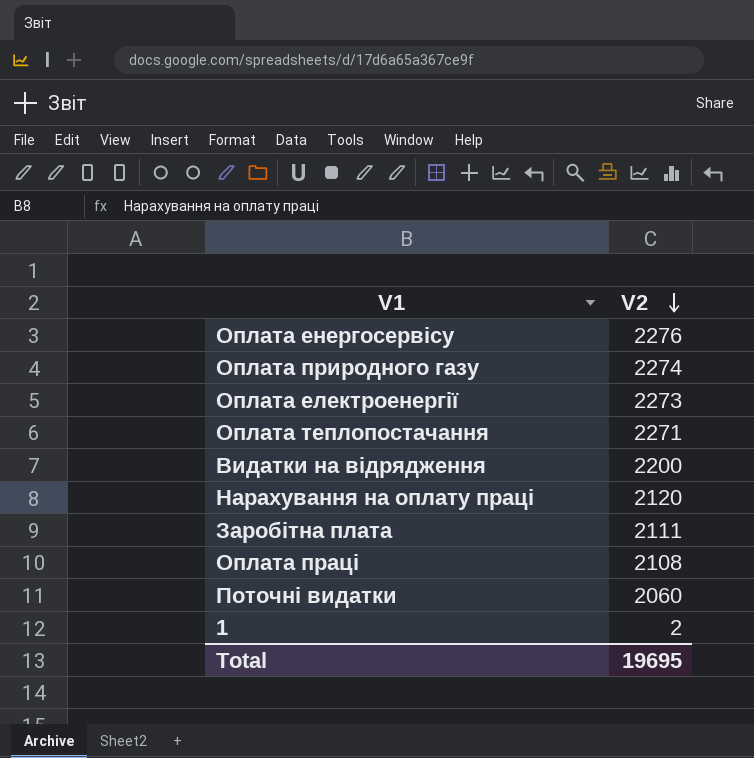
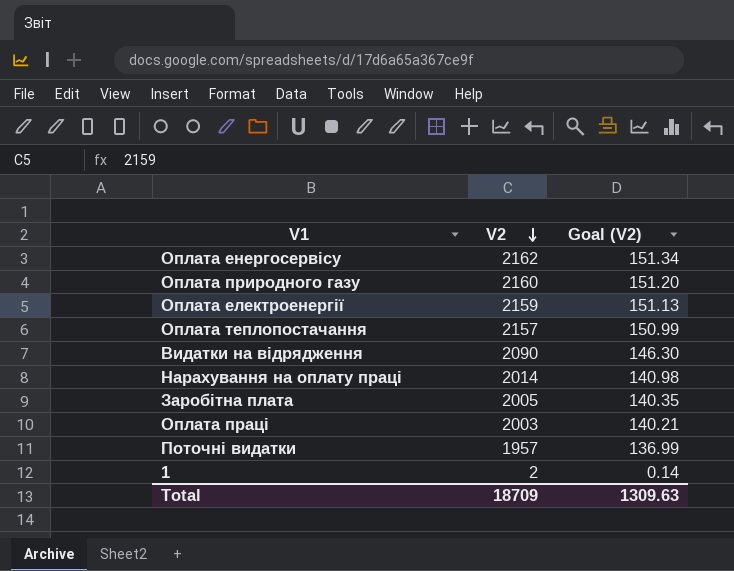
column Goal (V2) | formula: none -> [V2] * 0.07
Оплата енергосервісу | V2: 2276 -> 2162
Оплата природного газу | V2: 2274 -> 2160
Оплата електроенергії | V2: 2273 -> 2159
Оплата теплопостачання | V2: 2271 -> 2157
Видатки на відрядження | V2: 2200 -> 2090
Нарахування на оплату праці | V2: 2120 -> 2014
Заробітна плата | V2: 2111 -> 2005
Оплата праці | V2: 2108 -> 2003
Поточні видатки | V2: 2060 -> 1957
Total | V2: 19695 -> 18709

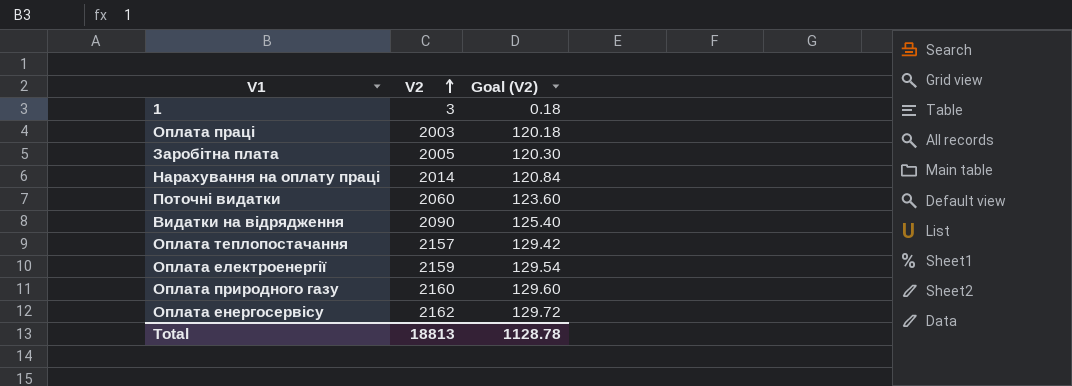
row order: V2 descending -> V2 ascending
column Goal (V2) | formula: [V2] * 0.07 -> [V2] * 0.06
1 | V2: 2 -> 3
Поточні видатки | V2: 1957 -> 2060
Total | V2: 18709 -> 18813
Total | Goal (V2): 1309.63 -> 1128.78

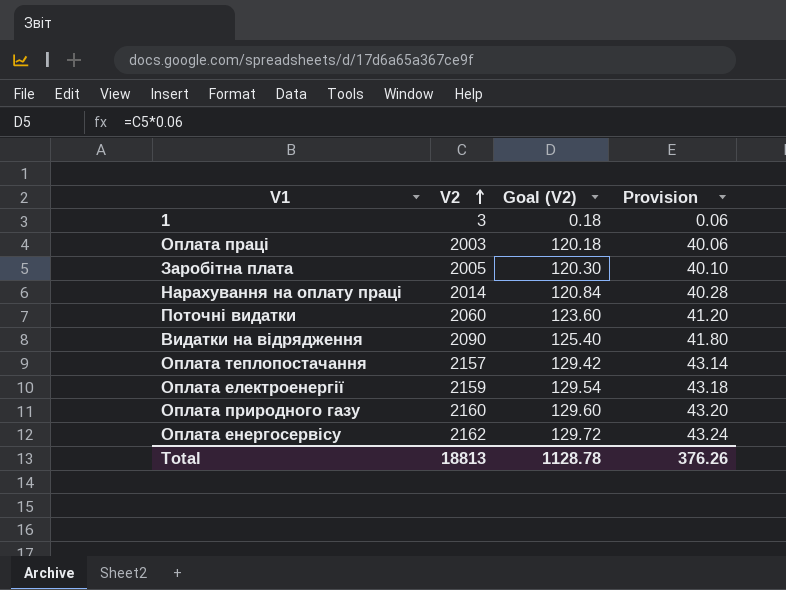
column Provision | formula: none -> [V2] * 0.02

